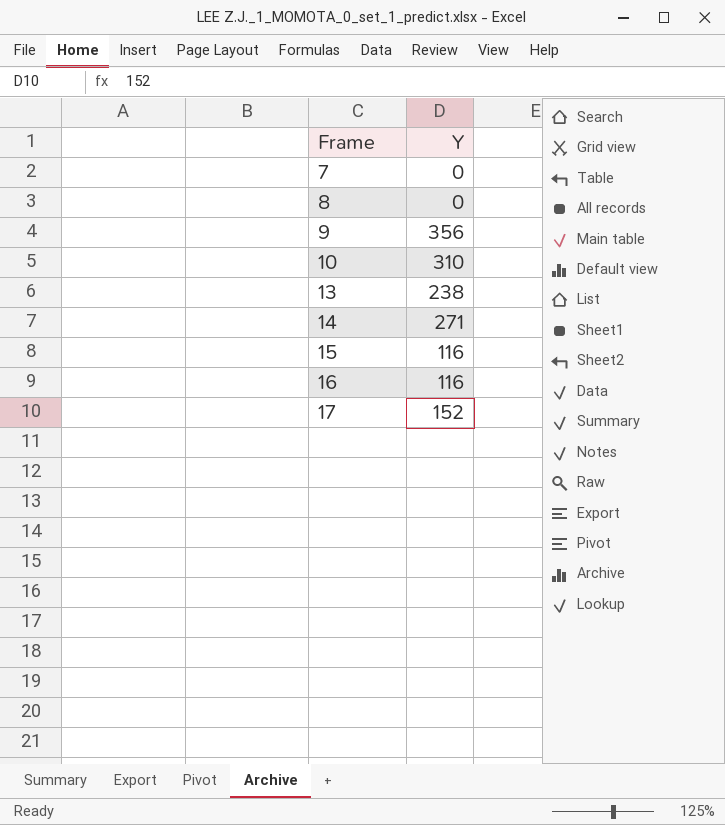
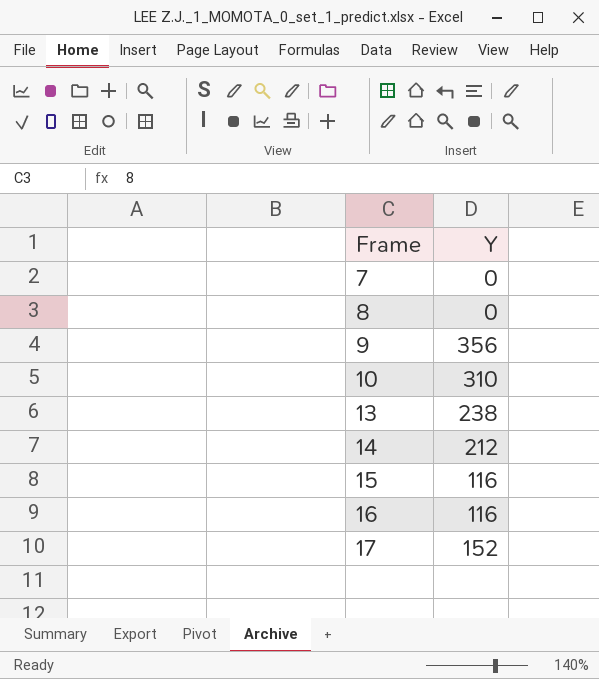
14 | Y: 271 -> 212

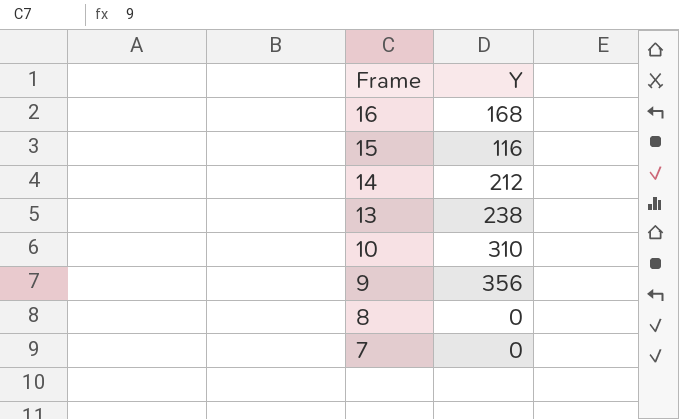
row order: Frame ascending -> Frame descending
row 17: 152 -> none
16 | Y: 116 -> 168

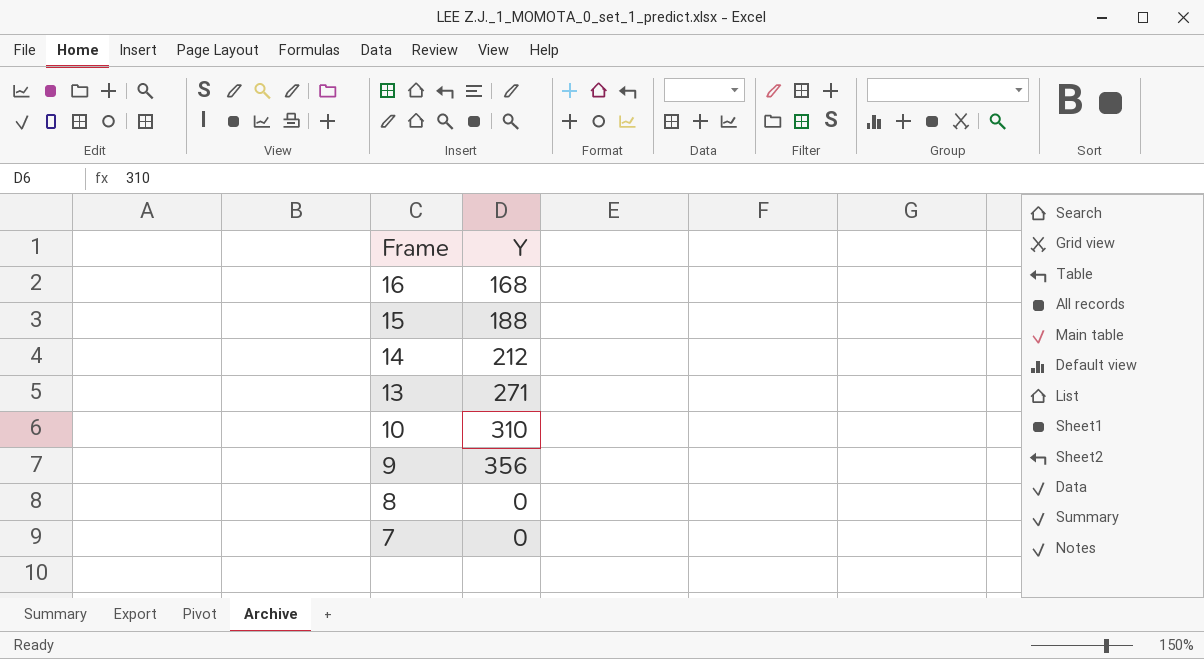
15 | Y: 116 -> 188
13 | Y: 238 -> 271

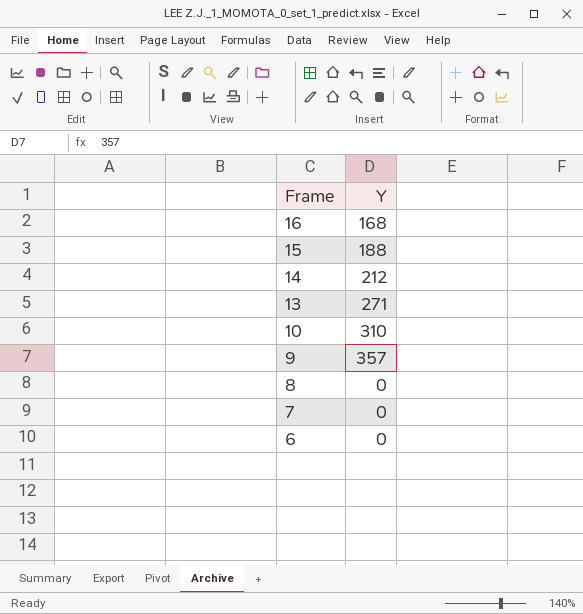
9 | Y: 356 -> 357
row 6: none -> 0

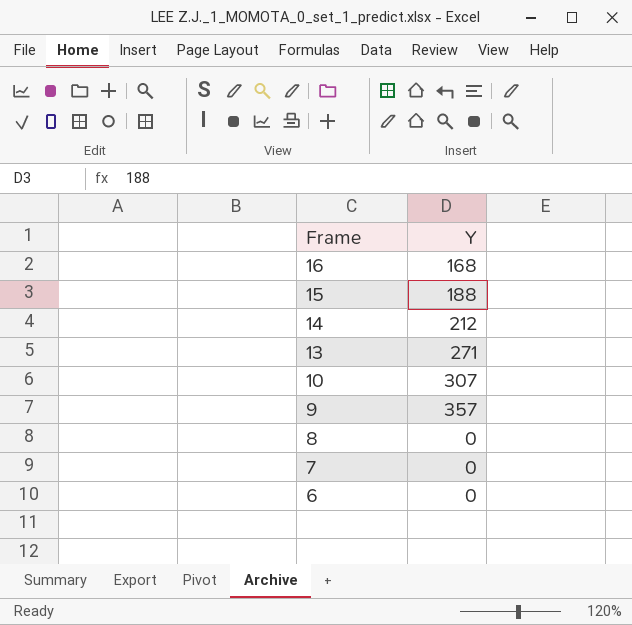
10 | Y: 310 -> 307

